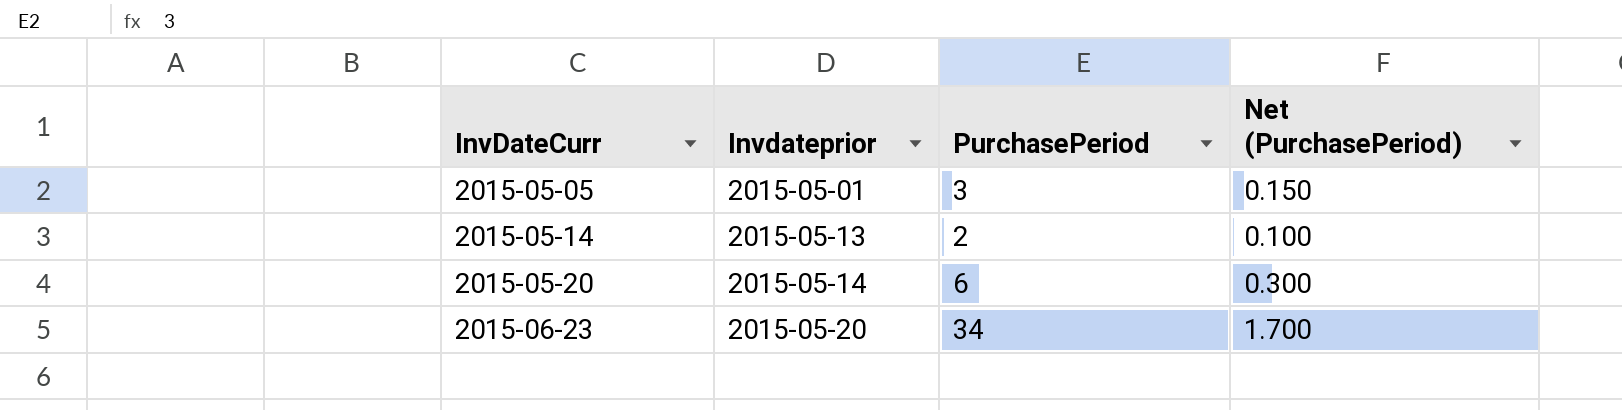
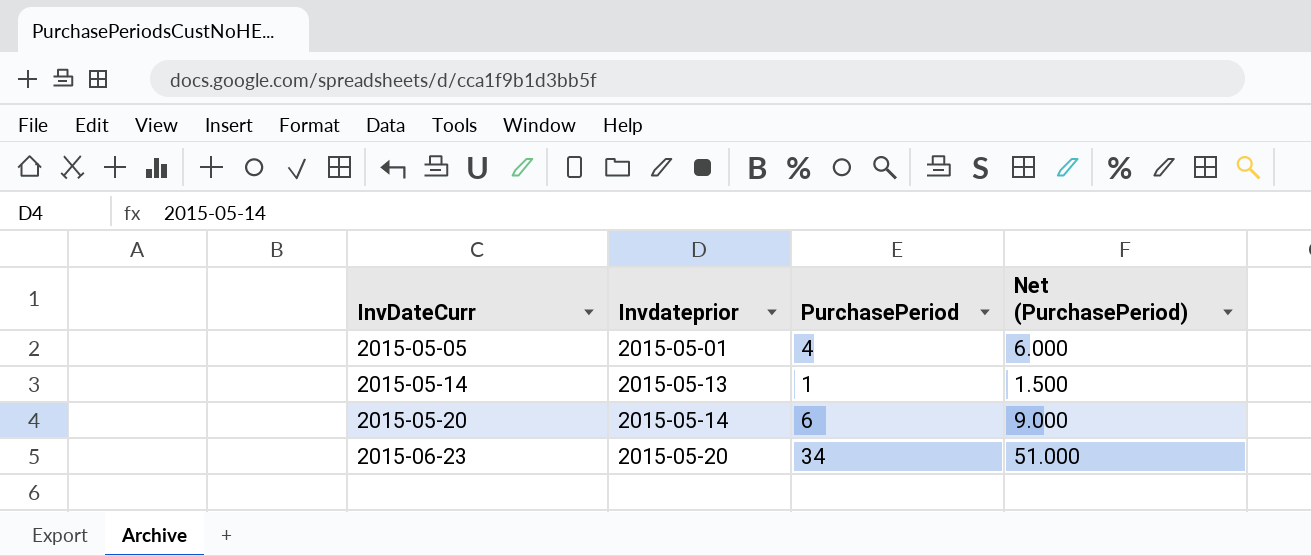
column Net (PurchasePeriod) | formula: [PurchasePeriod] * 0.05 -> [PurchasePeriod] * 1.5
2015-05-05 | PurchasePeriod: 3 -> 4
2015-05-14 | PurchasePeriod: 2 -> 1

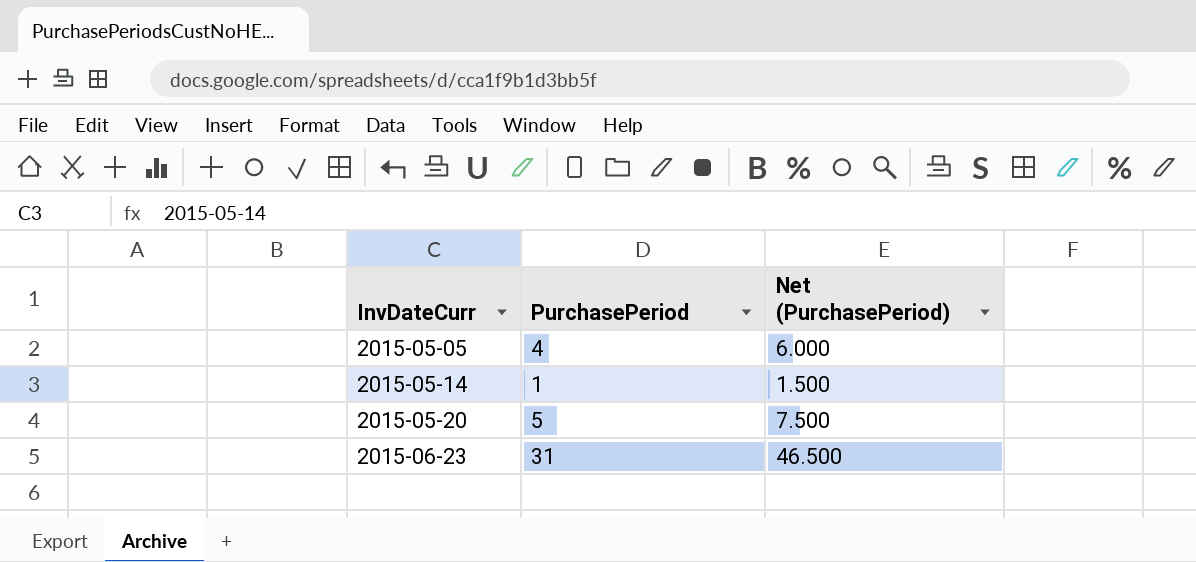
column Invdateprior | position: 2 -> none
2015-05-20 | PurchasePeriod: 6 -> 5
2015-05-20 | Net (PurchasePeriod): 9.000 -> 7.500
2015-06-23 | PurchasePeriod: 34 -> 31
2015-06-23 | Net (PurchasePeriod): 51.000 -> 46.500

